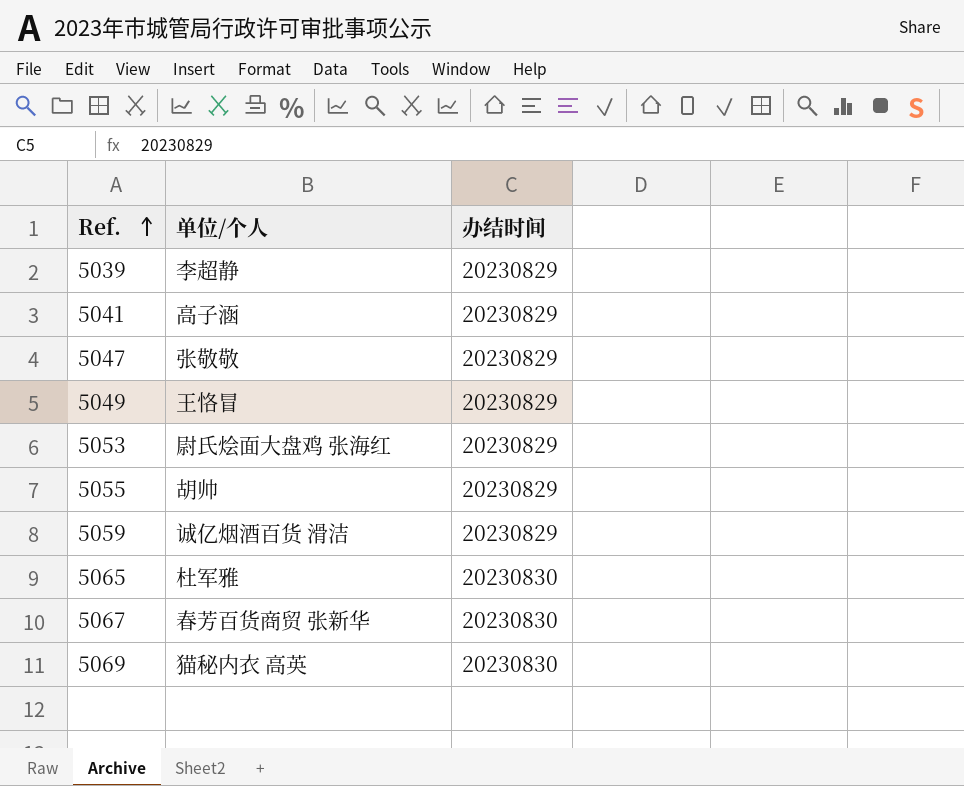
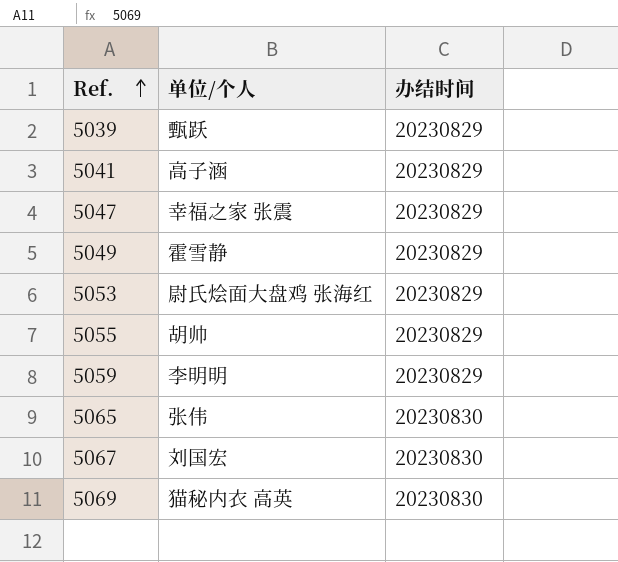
5039 | 单位/个人: 李超静 -> 甄跃
5047 | 单位/个人: 张敬敬 -> 幸福之家 张震
5049 | 单位/个人: 王恪冒 -> 霍雪静
5059 | 单位/个人: 诚亿烟酒百货 滑洁 -> 李明明
5065 | 单位/个人: 杜军雅 -> 张伟
5067 | 单位/个人: 春芳百货商贸 张新华 -> 刘国宏

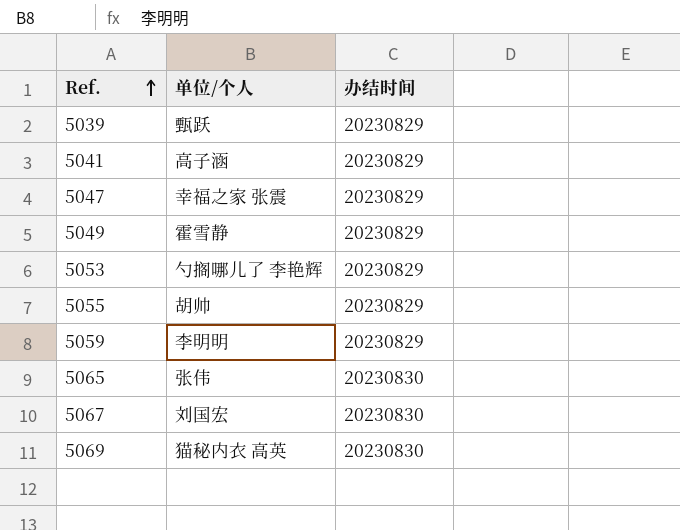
5053 | 单位/个人: 尉氏烩面大盘鸡 张海红 -> 勺搁哪儿了 李艳辉

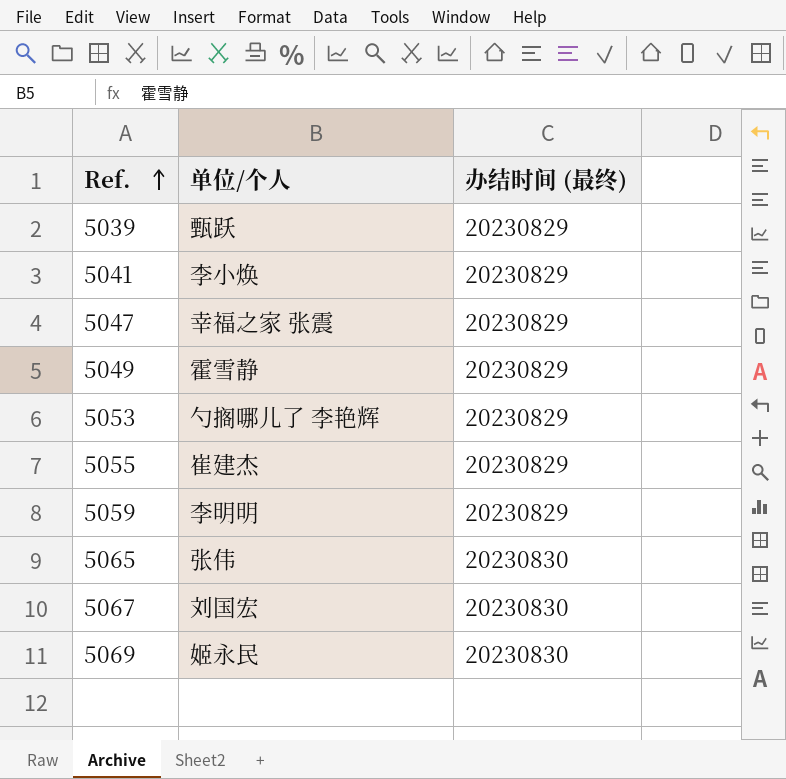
column name: 办结时间 -> 办结时间 (最终)
5041 | 单位/个人: 高子涵 -> 李小焕
5055 | 单位/个人: 胡帅 -> 崔建杰
5069 | 单位/个人: 猫秘内衣 高英 -> 姬永民

